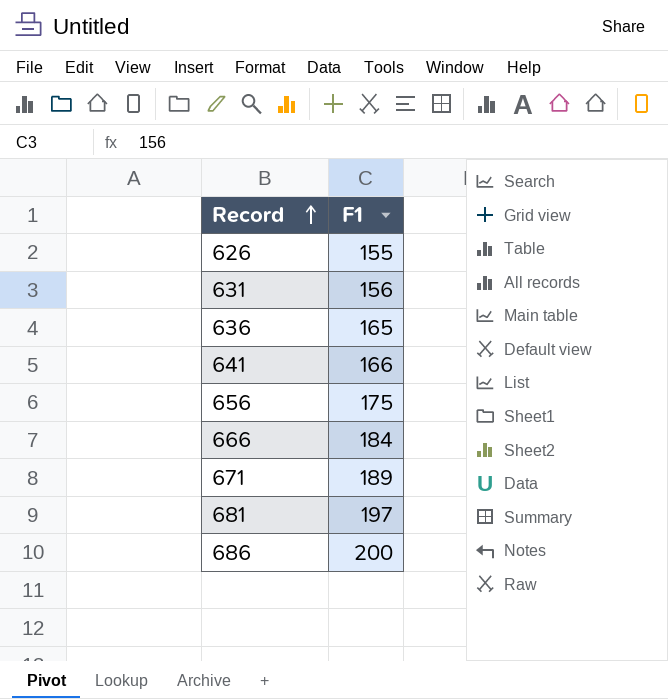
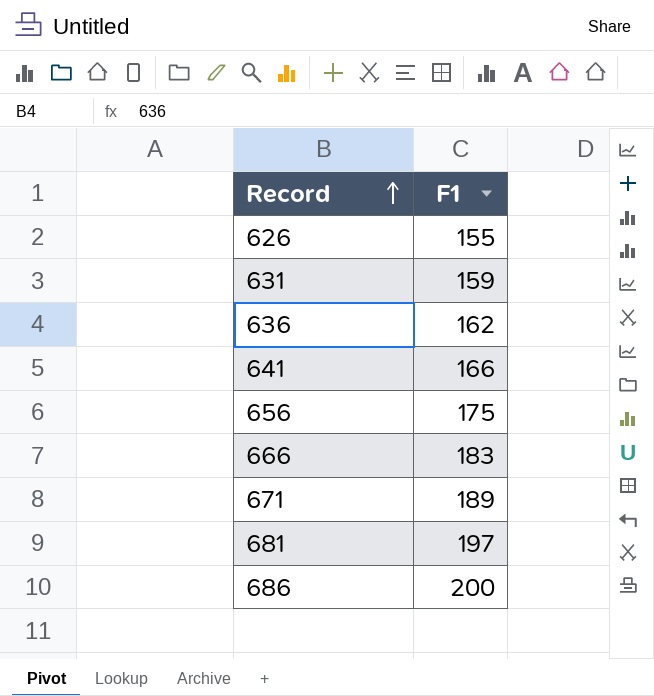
631 | F1: 156 -> 159
636 | F1: 165 -> 162
666 | F1: 184 -> 183

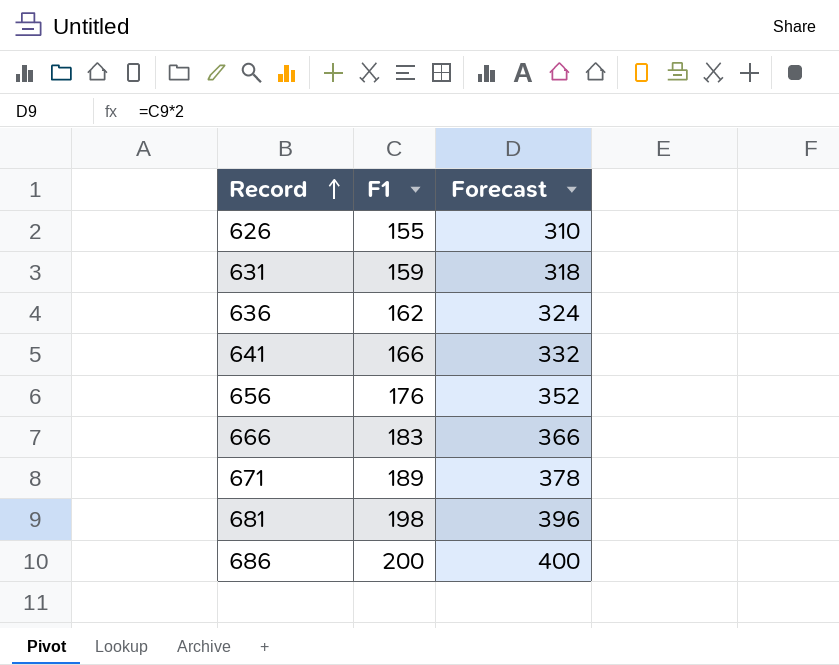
column Forecast | formula: none -> [F1] * 2
656 | F1: 175 -> 176
681 | F1: 197 -> 198

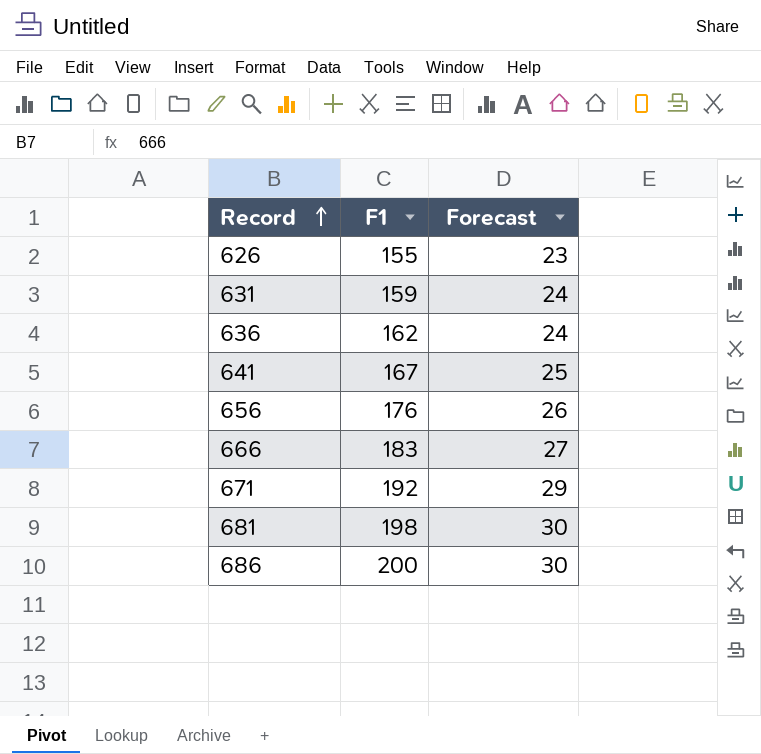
column Forecast | formula: [F1] * 2 -> [F1] * 0.15
641 | F1: 166 -> 167
671 | F1: 189 -> 192

